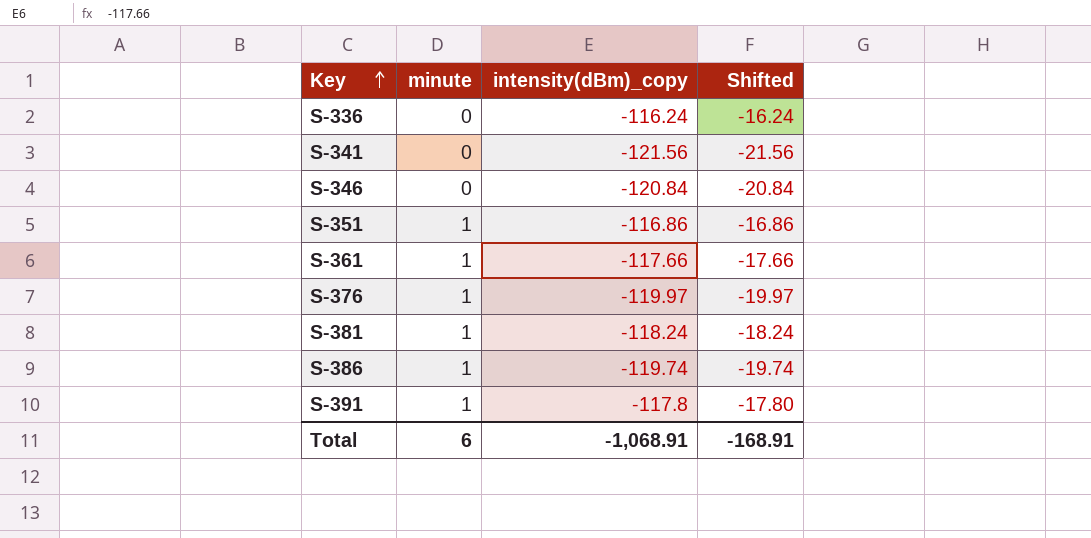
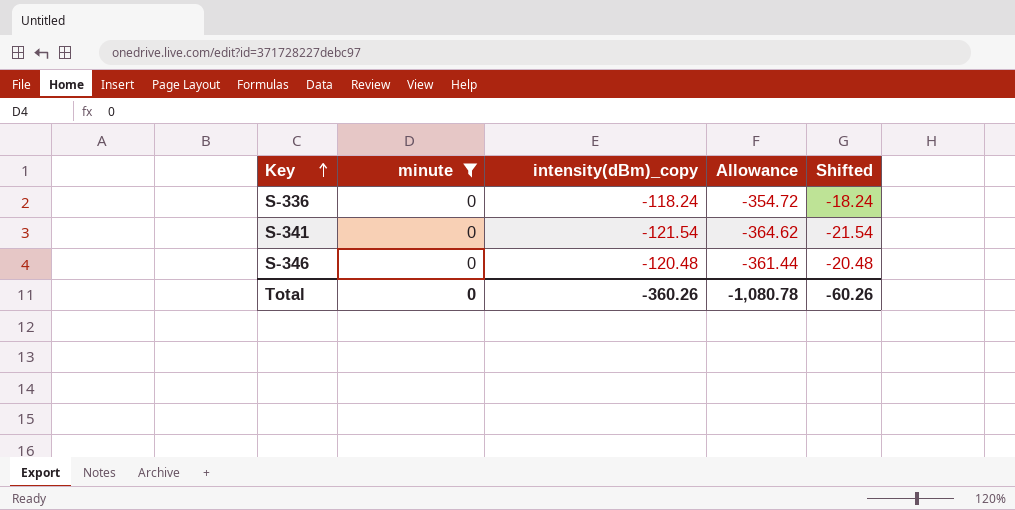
filter: none -> minute = 0
column Allowance | formula: none -> [intensity(dBm)_copy] * 3
S-336 | intensity(dBm)_copy: -116.24 -> -118.24
S-336 | Shifted: -16.24 -> -18.24
S-341 | intensity(dBm)_copy: -121.56 -> -121.54
S-341 | Shifted: -21.56 -> -21.54
S-346 | intensity(dBm)_copy: -120.84 -> -120.48
S-346 | Shifted: -20.84 -> -20.48
Total | minute: 6 -> 0
Total | intensity(dBm)_copy: -1,068.91 -> -360.26
Total | Shifted: -168.91 -> -60.26

